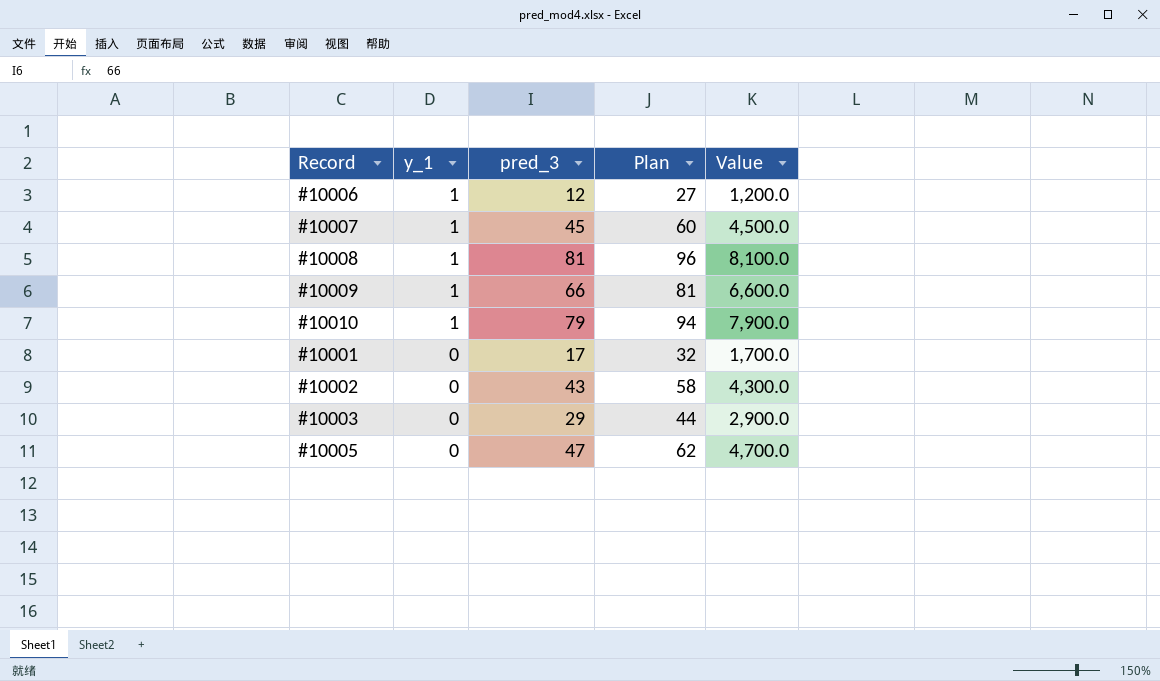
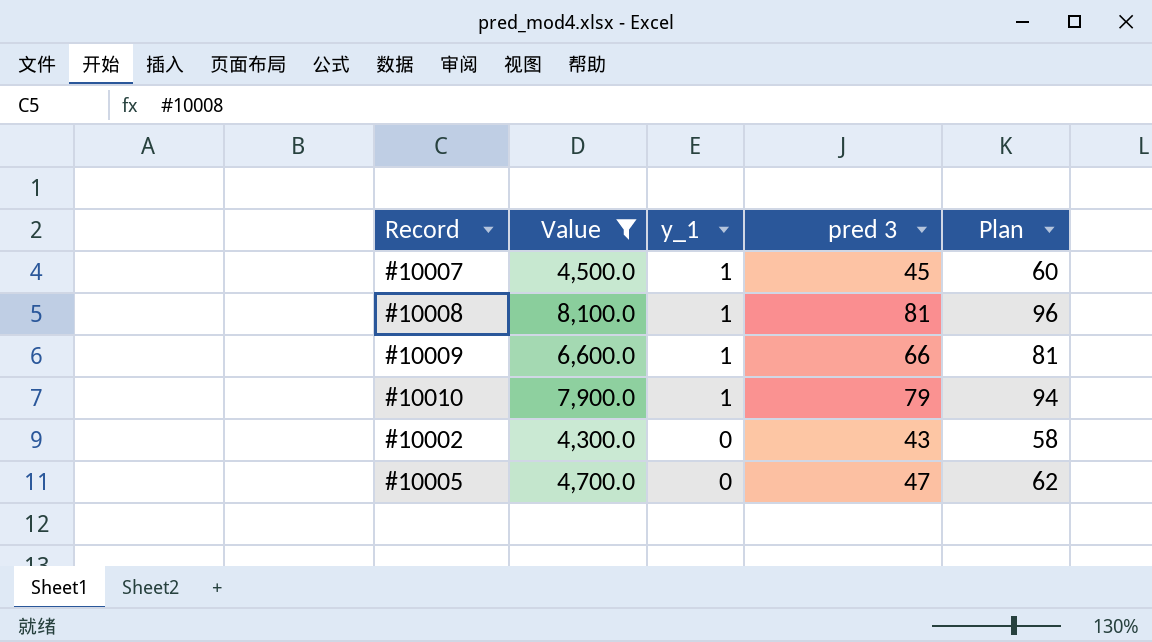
filter: none -> Value >= 4,300.0
column Value | position: 5 -> 2
column name: pred_3 -> pred 3

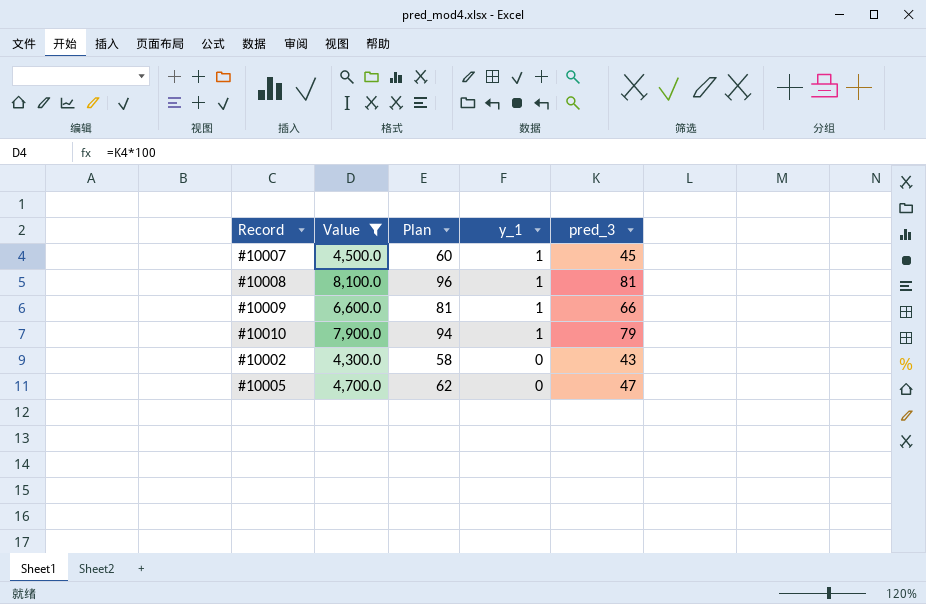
column Plan | position: 5 -> 3
column name: pred 3 -> pred_3

